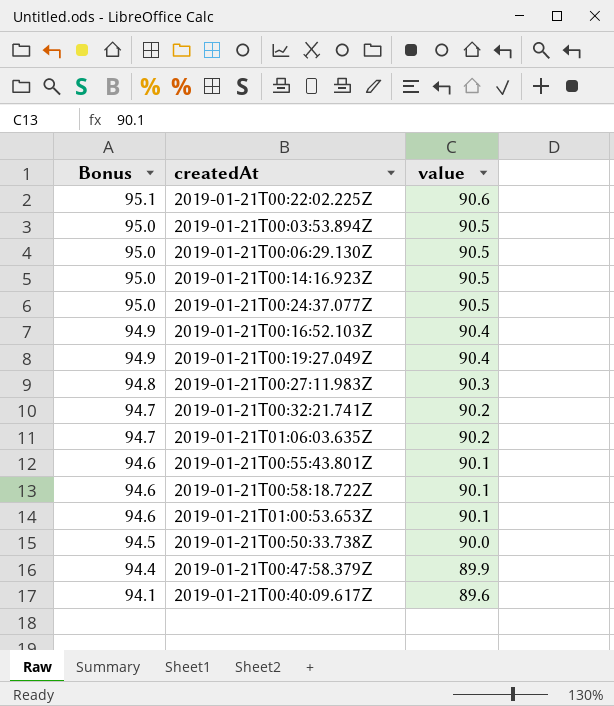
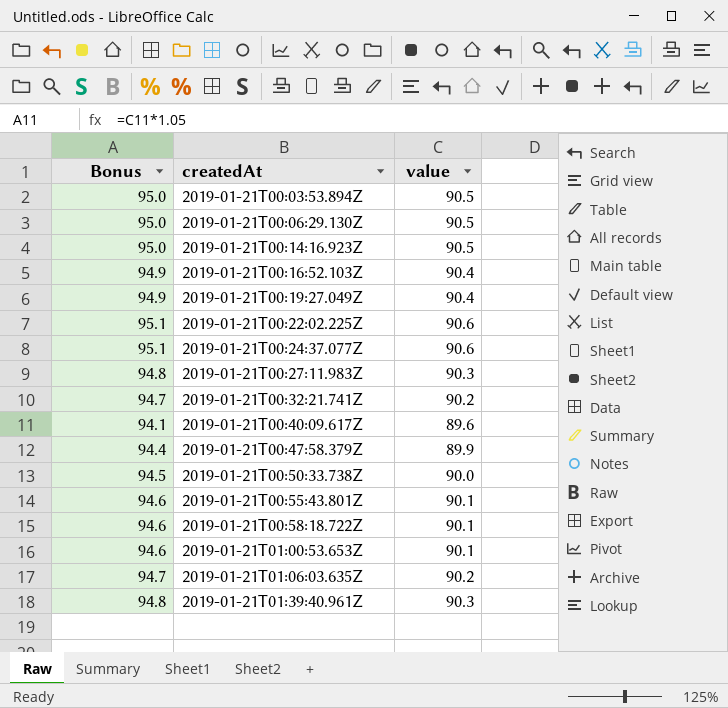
row order: Bonus descending -> createdAt ascending
2019-01-21T00:24:37.077Z | Bonus: 95.0 -> 95.1
2019-01-21T00:24:37.077Z | value: 90.5 -> 90.6
row 2019-01-21T01:39:40.961Z: none -> 94.8 | 90.3

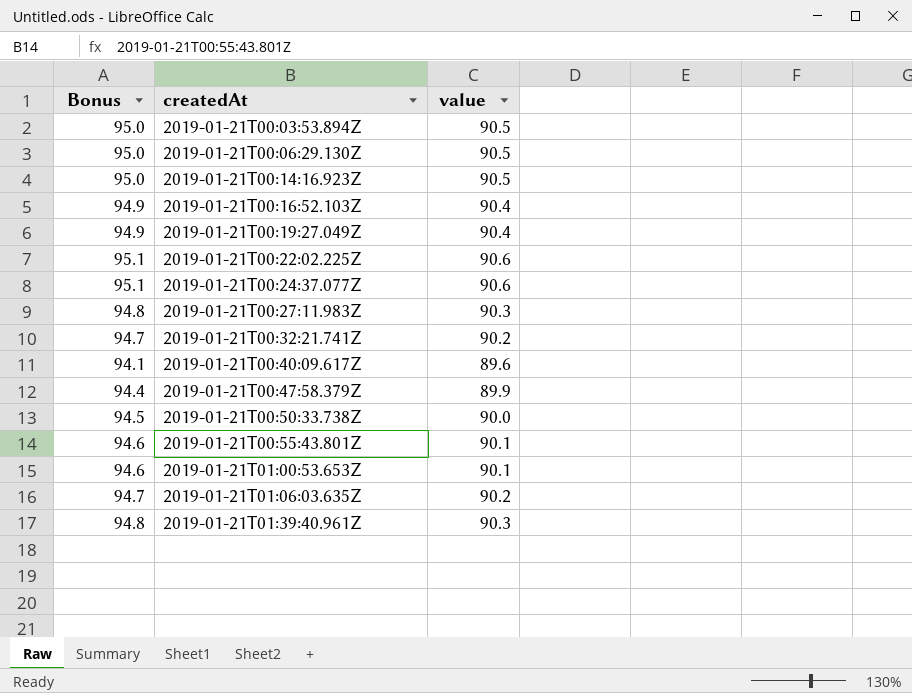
row 2019-01-21T00:58:18.722Z: 94.6 | 90.1 -> none

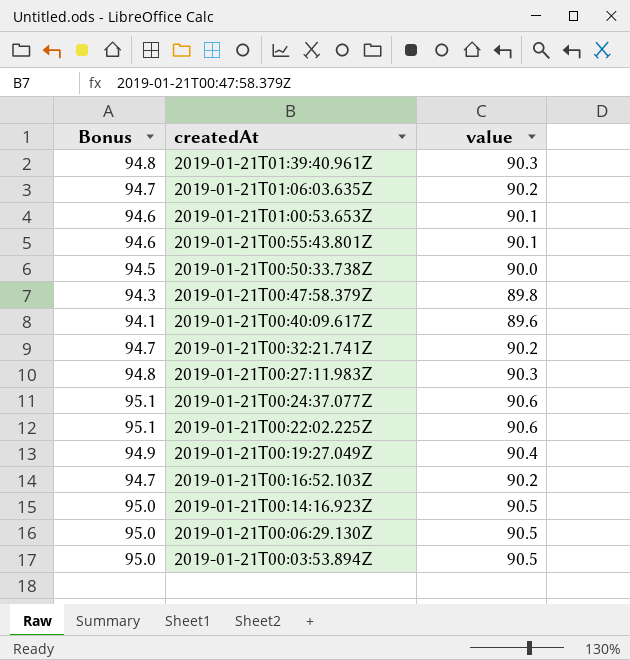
row order: createdAt ascending -> createdAt descending
2019-01-21T00:47:58.379Z | Bonus: 94.4 -> 94.3
2019-01-21T00:47:58.379Z | value: 89.9 -> 89.8
2019-01-21T00:16:52.103Z | Bonus: 94.9 -> 94.7
2019-01-21T00:16:52.103Z | value: 90.4 -> 90.2

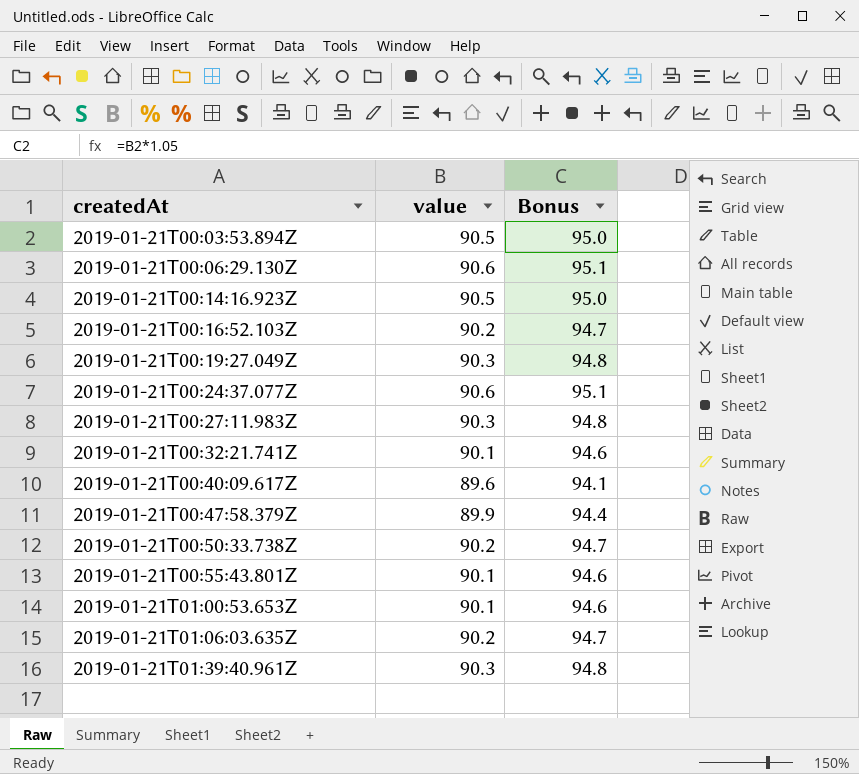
row order: createdAt descending -> createdAt ascending
column Bonus | position: 1 -> 3
row 2019-01-21T00:22:02.225Z: 95.1 | 90.6 -> none
2019-01-21T00:06:29.130Z | value: 90.5 -> 90.6
2019-01-21T00:06:29.130Z | Bonus: 95.0 -> 95.1
2019-01-21T00:19:27.049Z | value: 90.4 -> 90.3
2019-01-21T00:19:27.049Z | Bonus: 94.9 -> 94.8
2019-01-21T00:32:21.741Z | value: 90.2 -> 90.1
2019-01-21T00:32:21.741Z | Bonus: 94.7 -> 94.6
2019-01-21T00:47:58.379Z | value: 89.8 -> 89.9
2019-01-21T00:47:58.379Z | Bonus: 94.3 -> 94.4
2019-01-21T00:50:33.738Z | value: 90.0 -> 90.2
2019-01-21T00:50:33.738Z | Bonus: 94.5 -> 94.7

